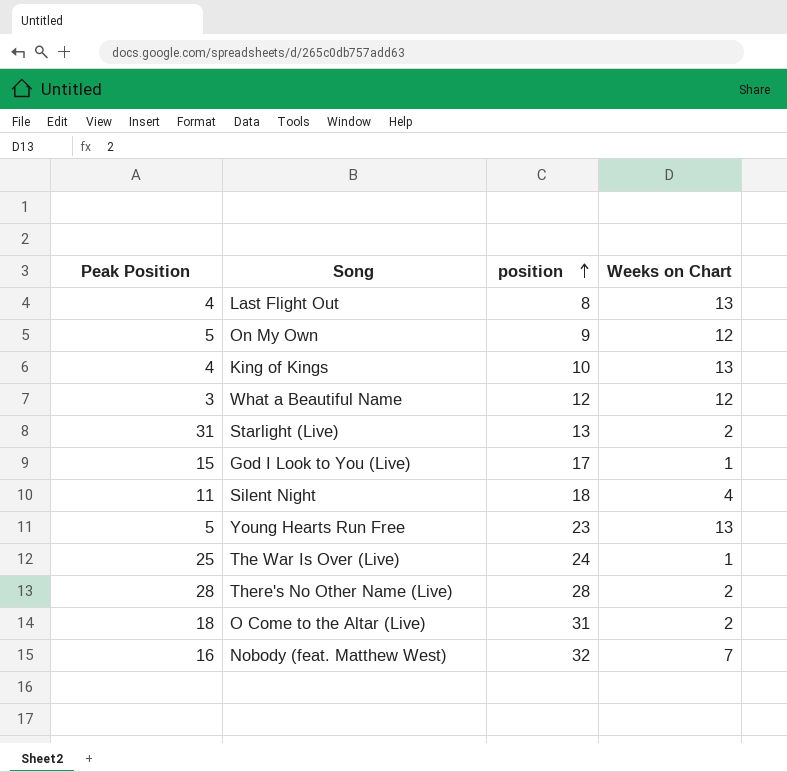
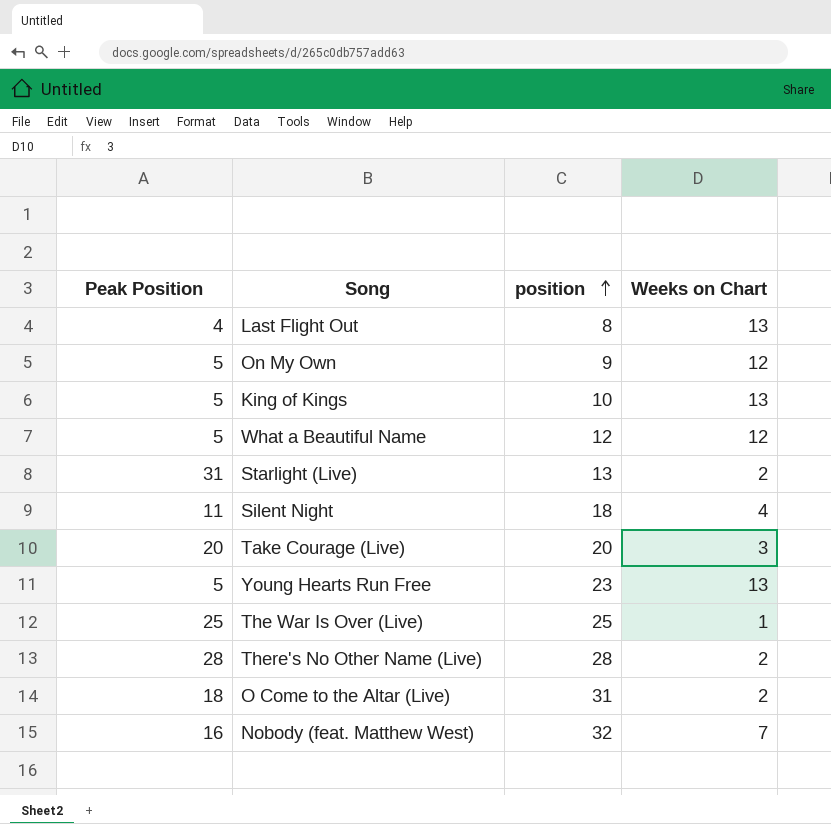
row God I Look to You (Live): 15 | 17 | 1 -> none
King of Kings | Peak Position: 4 -> 5
What a Beautiful Name | Peak Position: 3 -> 5
row Take Courage (Live): none -> 20 | 20 | 3
The War Is Over (Live) | position: 24 -> 25

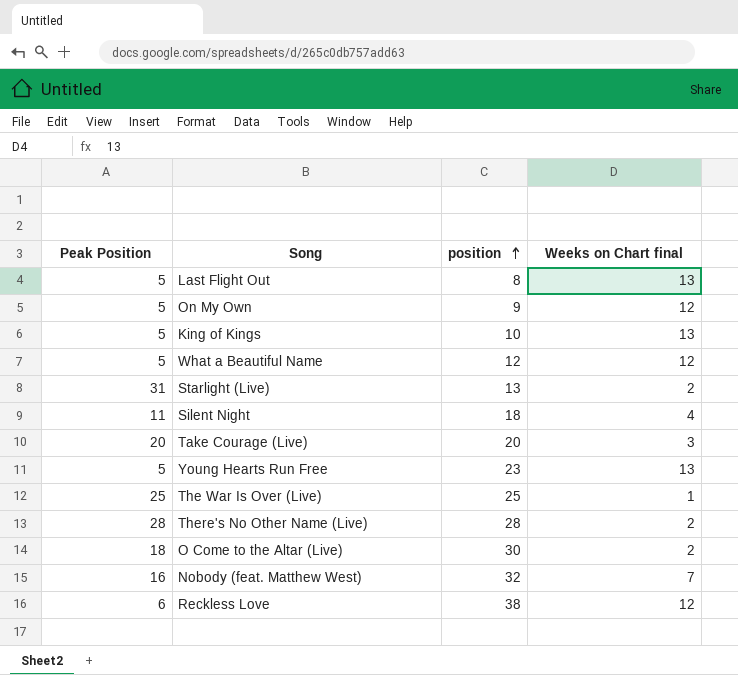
column name: Weeks on Chart -> Weeks on Chart final
Last Flight Out | Peak Position: 4 -> 5
O Come to the Altar (Live) | position: 31 -> 30
row Reckless Love: none -> 6 | 38 | 12

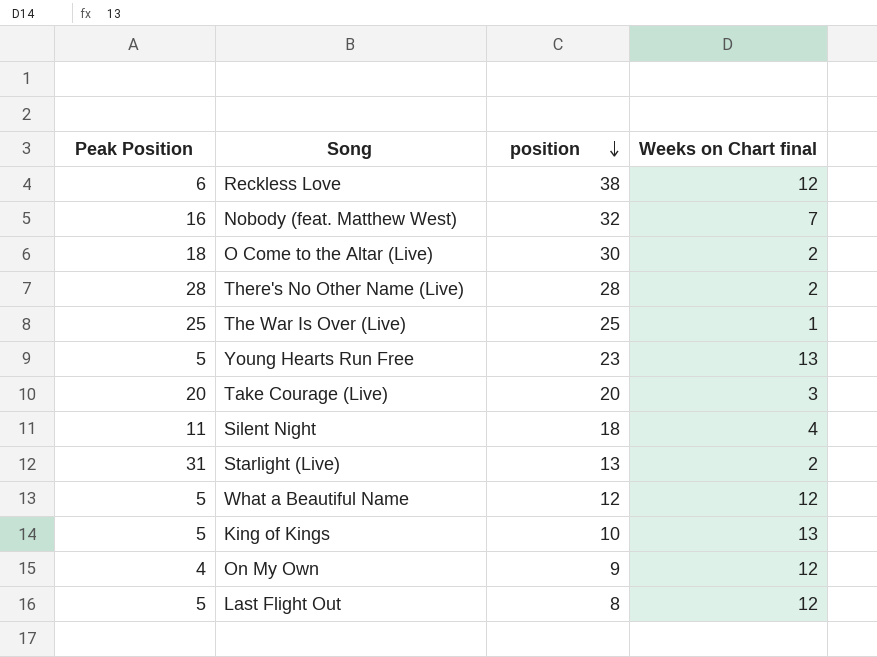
row order: position ascending -> position descending
On My Own | Peak Position: 5 -> 4
Last Flight Out | Weeks on Chart final: 13 -> 12

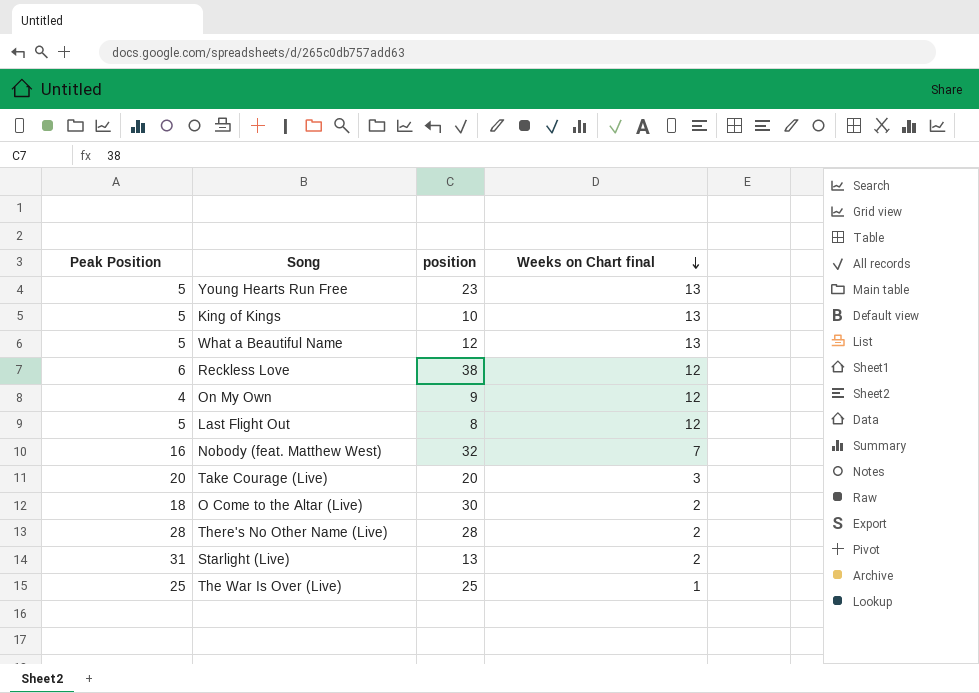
row order: position descending -> Weeks on Chart final descending
row Silent Night: 11 | 18 | 4 -> none
What a Beautiful Name | Weeks on Chart final: 12 -> 13

